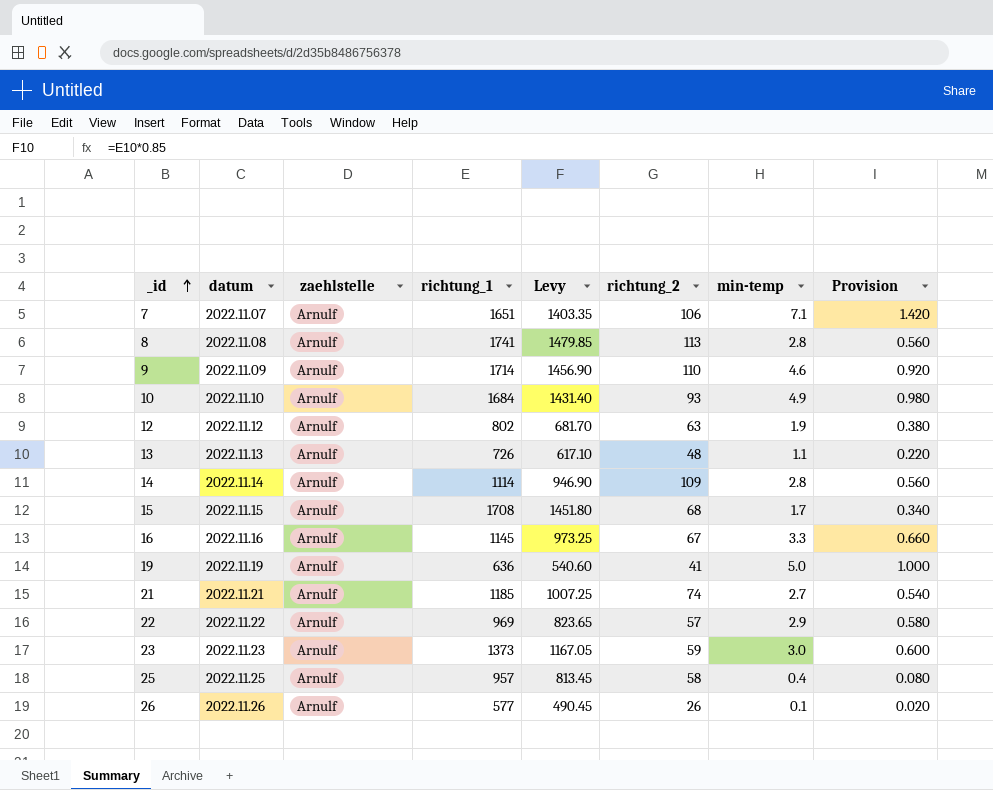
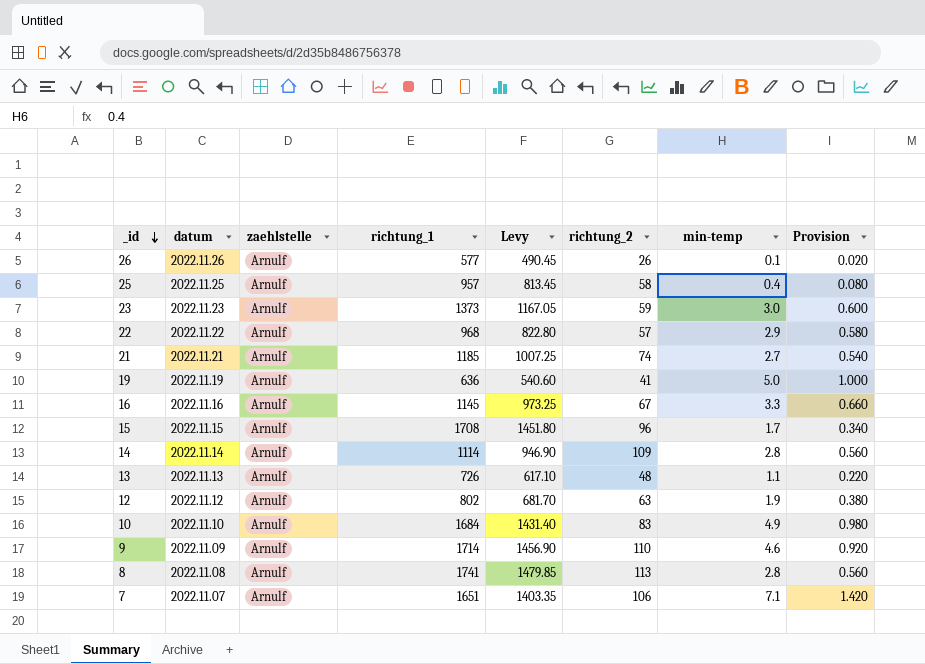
row order: _id ascending -> _id descending
22 | richtung_1: 969 -> 968
22 | Levy: 823.65 -> 822.80
15 | richtung_2: 68 -> 96
10 | richtung_2: 93 -> 83

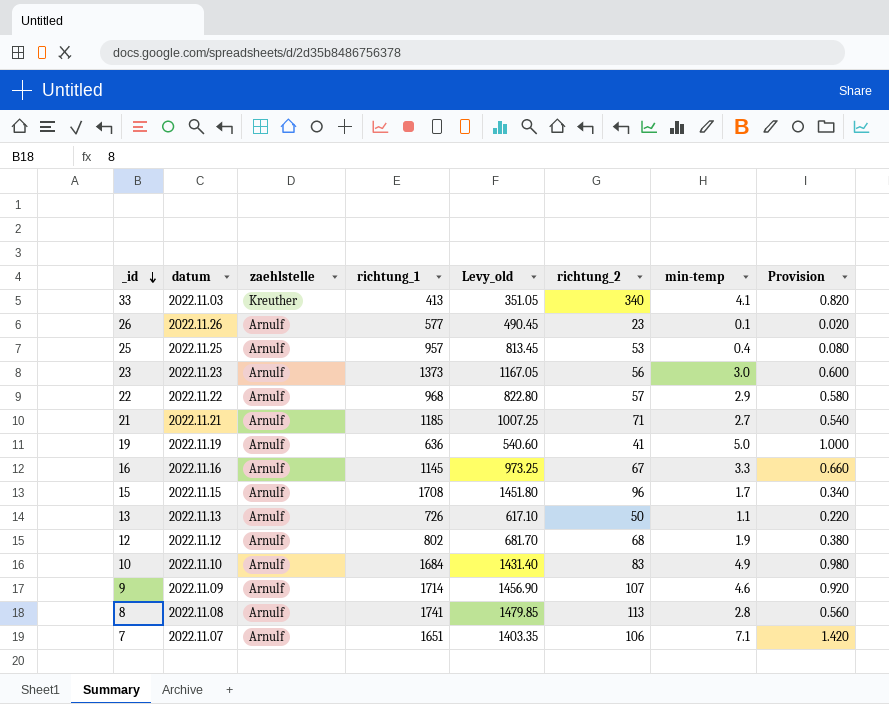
column name: Levy -> Levy_old
row 14: 2022.11.14 | Arnulf | 1114 | 946.90 | 109 | 2.8 | 0.560 -> none
row 33: none -> 2022.11.03 | Kreuther | 413 | 351.05 | 340 | 4.1 | 0.820
26 | richtung_2: 26 -> 23
25 | richtung_2: 58 -> 53
23 | richtung_2: 59 -> 56
21 | richtung_2: 74 -> 71
13 | richtung_2: 48 -> 50
12 | richtung_2: 63 -> 68
9 | richtung_2: 110 -> 107

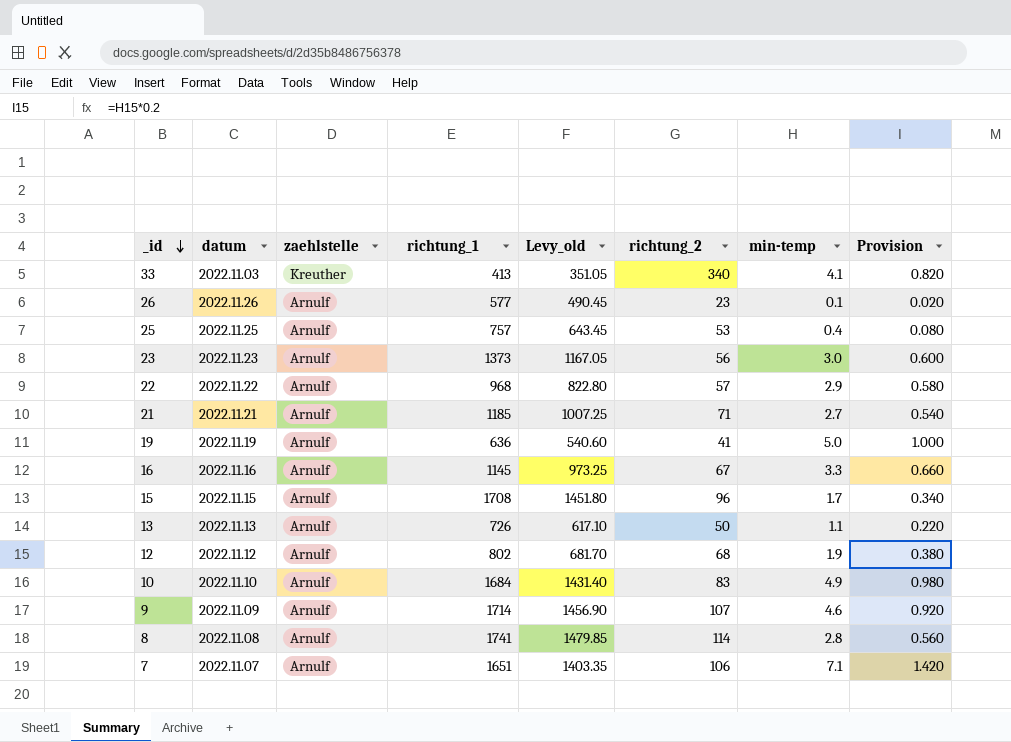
25 | richtung_1: 957 -> 757
25 | Levy_old: 813.45 -> 643.45
8 | richtung_2: 113 -> 114

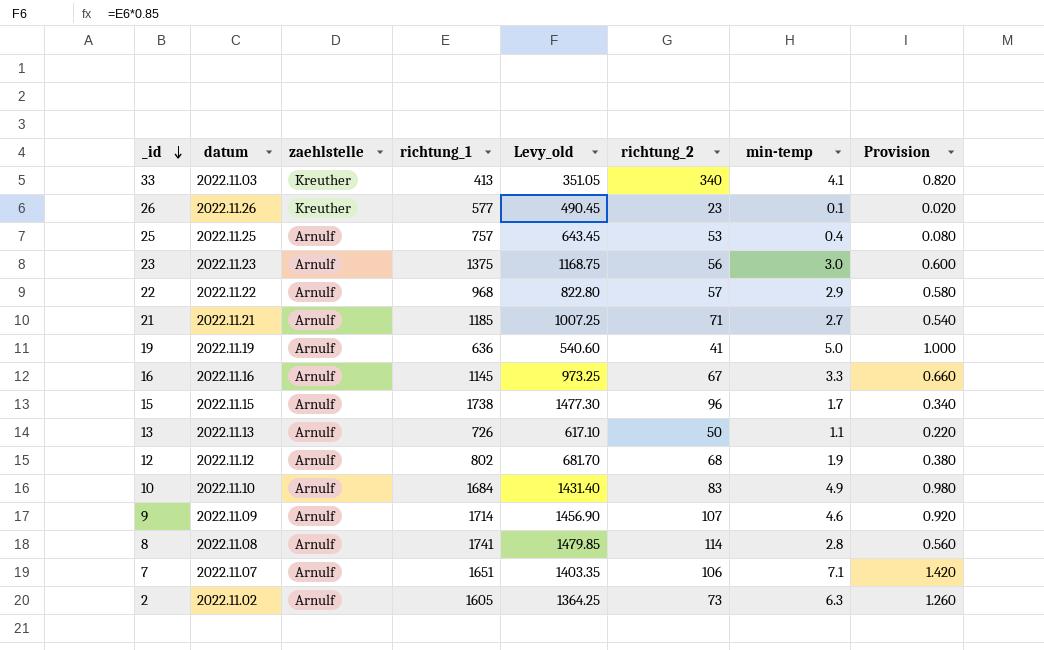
26 | zaehlstelle: Arnulf -> Kreuther
23 | richtung_1: 1373 -> 1375
23 | Levy_old: 1167.05 -> 1168.75
15 | richtung_1: 1708 -> 1738
15 | Levy_old: 1451.80 -> 1477.30
row 2: none -> 2022.11.02 | Arnulf | 1605 | 1364.25 | 73 | 6.3 | 1.260

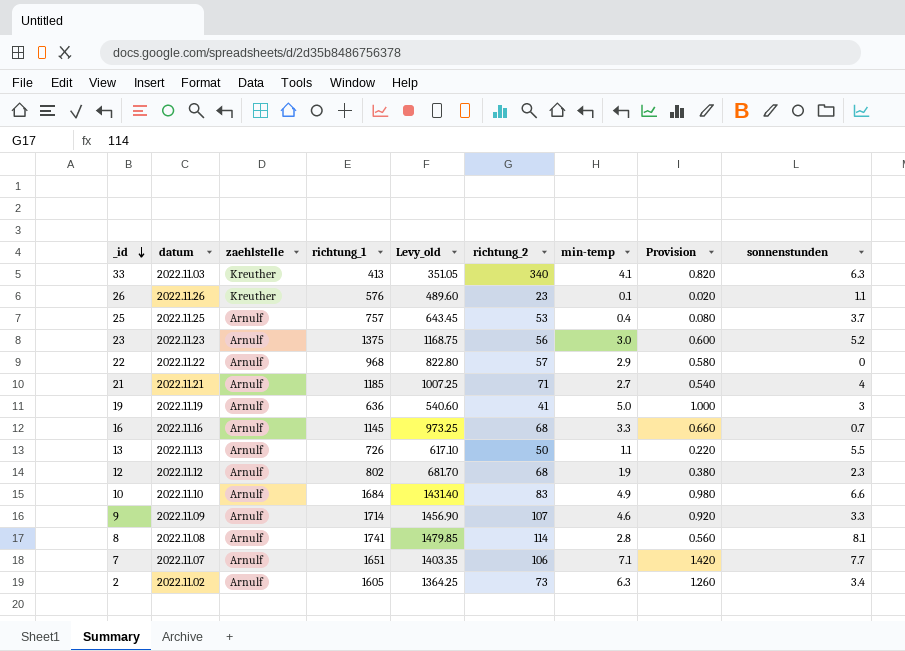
column sonnenstunden | position: none -> 9
row 15: 2022.11.15 | Arnulf | 1738 | 1477.30 | 96 | 1.7 | 0.340 -> none
26 | richtung_1: 577 -> 576
26 | Levy_old: 490.45 -> 489.60
16 | richtung_2: 67 -> 68

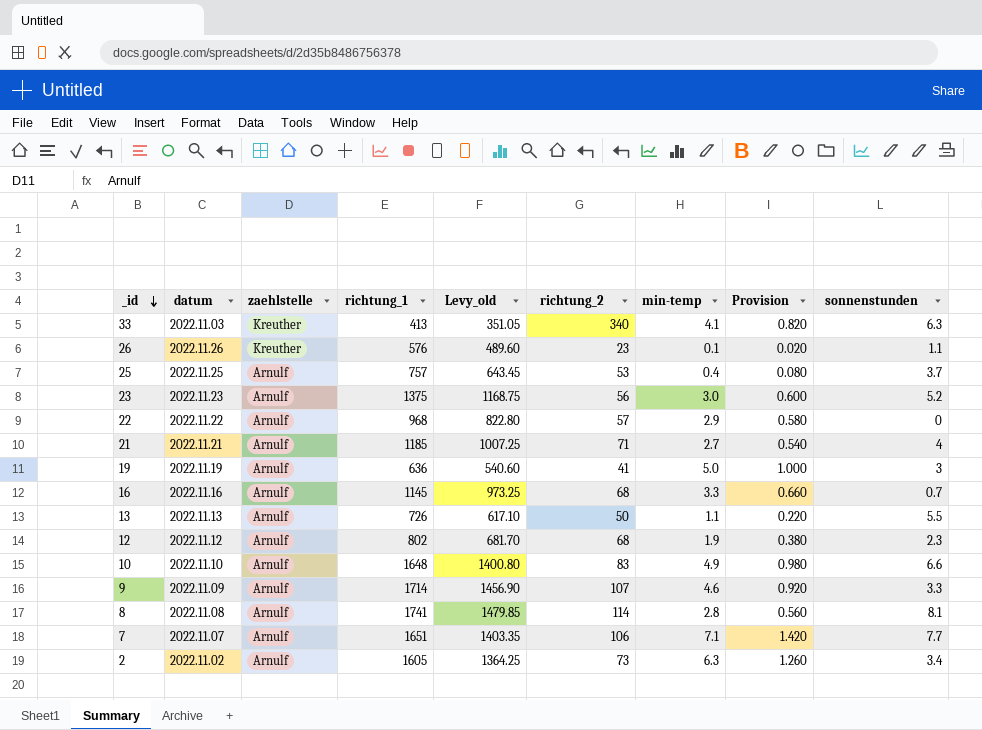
10 | richtung_1: 1684 -> 1648
10 | Levy_old: 1431.40 -> 1400.80

